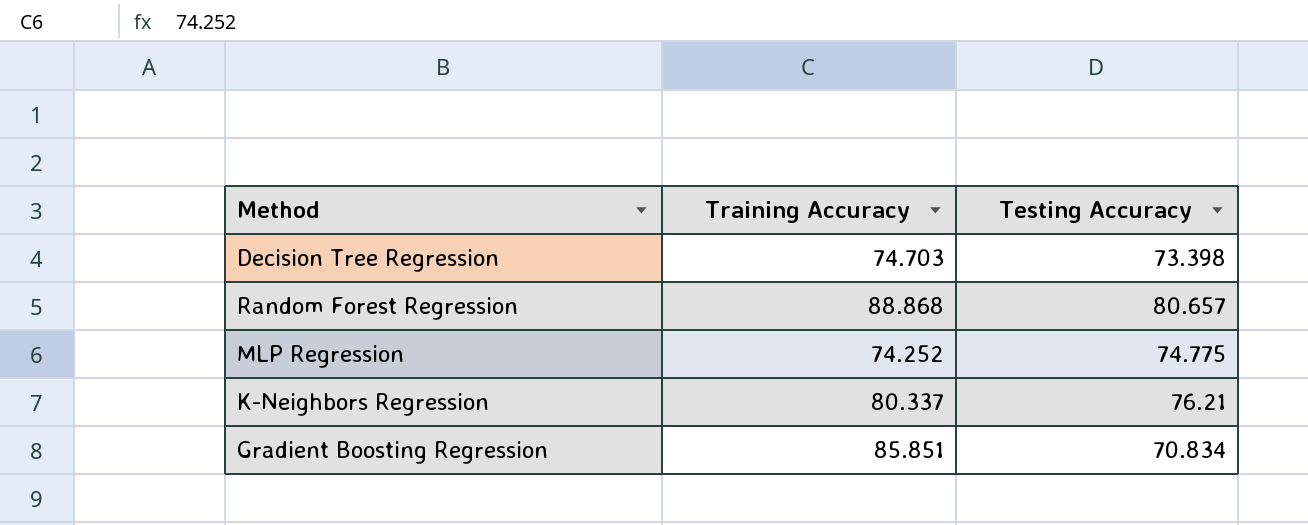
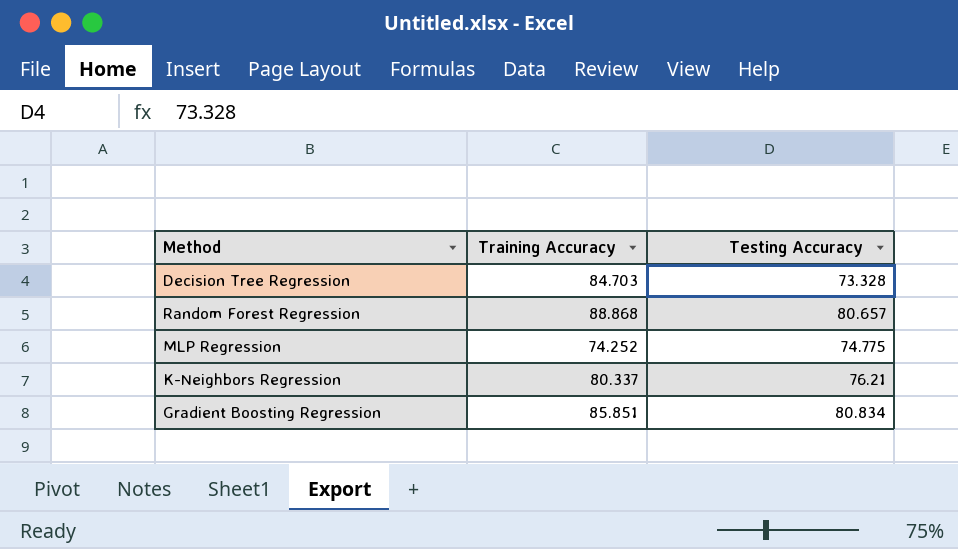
Decision Tree Regression | Training Accuracy: 74.703 -> 84.703
Decision Tree Regression | Testing Accuracy: 73.398 -> 73.328
Gradient Boosting Regression | Testing Accuracy: 70.834 -> 80.834

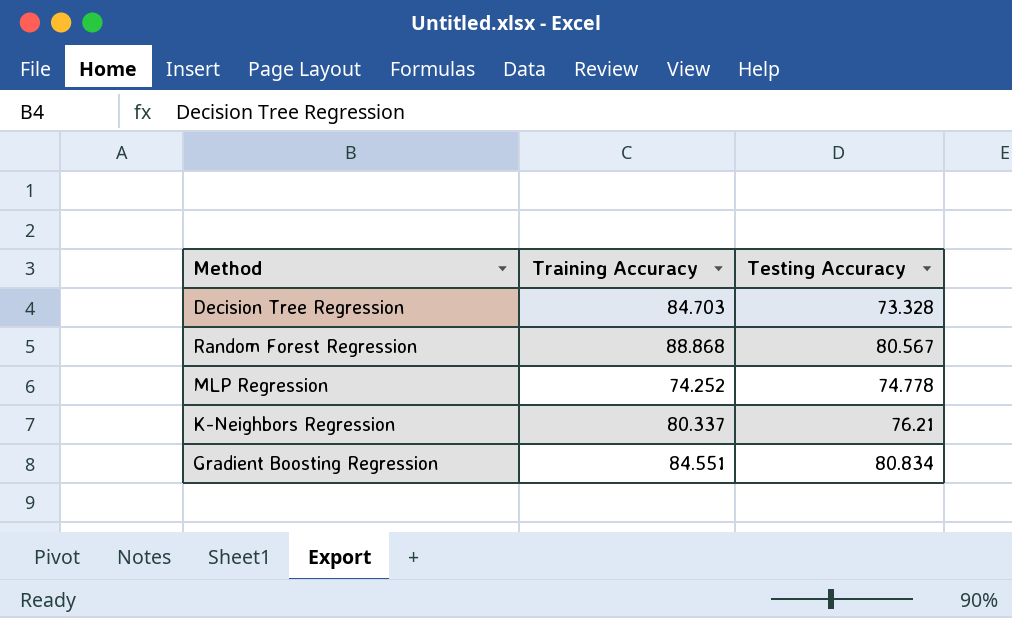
Random Forest Regression | Testing Accuracy: 80.657 -> 80.567
MLP Regression | Testing Accuracy: 74.775 -> 74.778
Gradient Boosting Regression | Training Accuracy: 85.851 -> 84.551

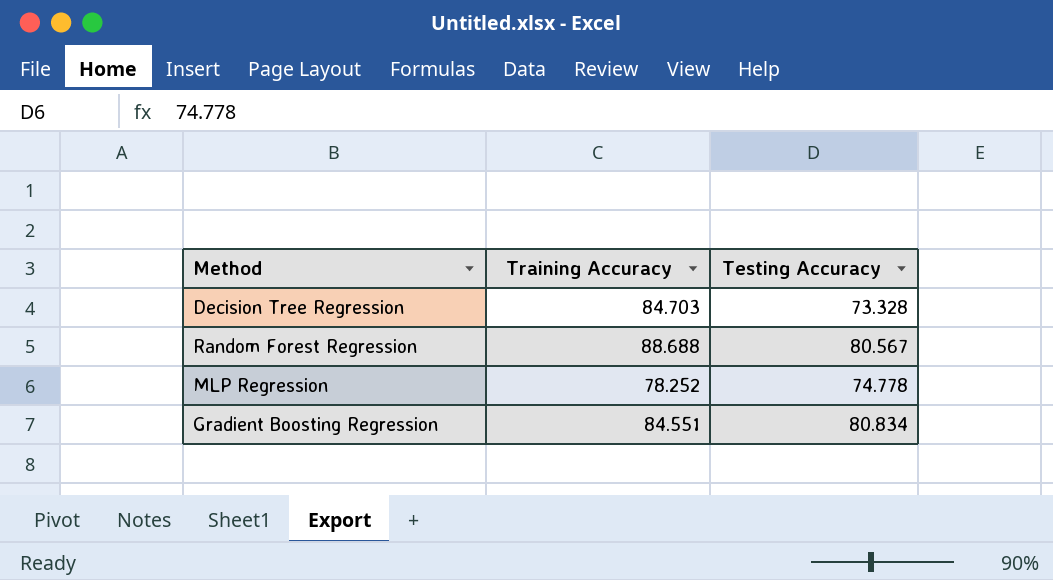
row K-Neighbors Regression: 80.337 | 76.21 -> none
Random Forest Regression | Training Accuracy: 88.868 -> 88.688
MLP Regression | Training Accuracy: 74.252 -> 78.252

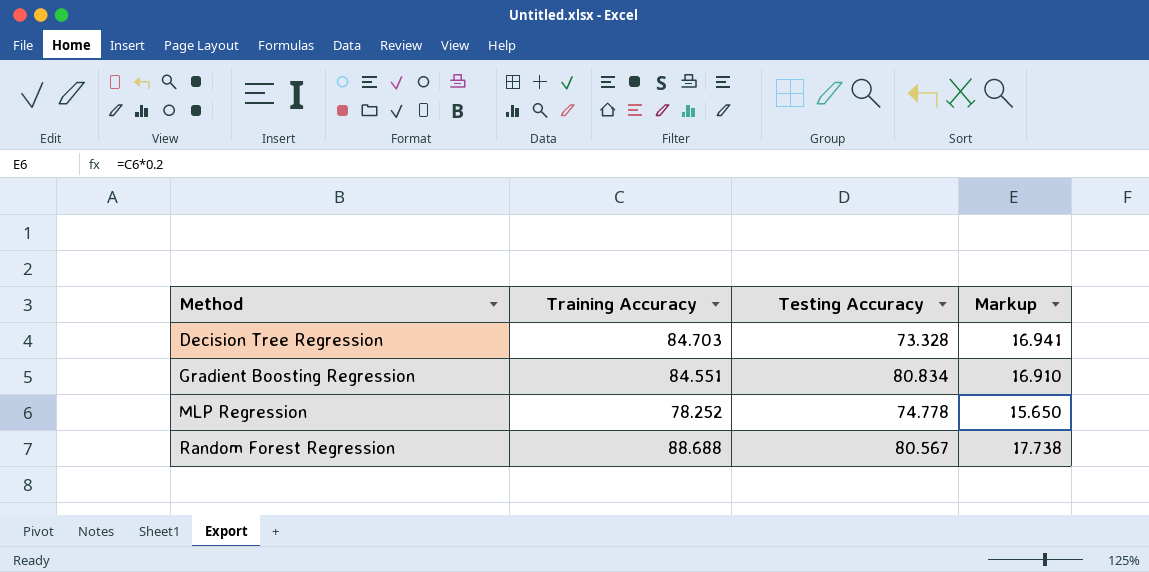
row order: none -> Method ascending
column Markup | formula: none -> [Training Accuracy] * 0.2

